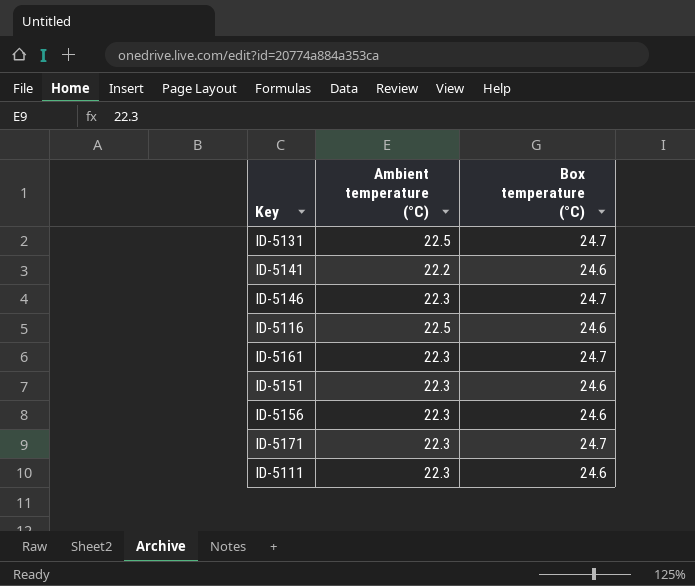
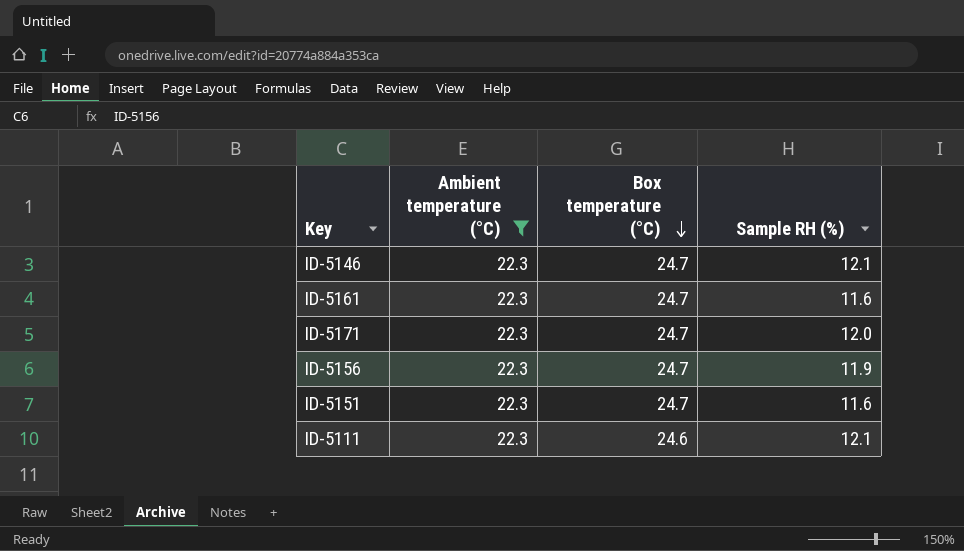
filter: none -> Ambient temperature (°C) = 22.3
row order: none -> Box temperature (°C) descending
column Sample RH (%) | position: none -> 4
ID-5156 | Box temperature (°C): 24.6 -> 24.7
ID-5151 | Box temperature (°C): 24.6 -> 24.7

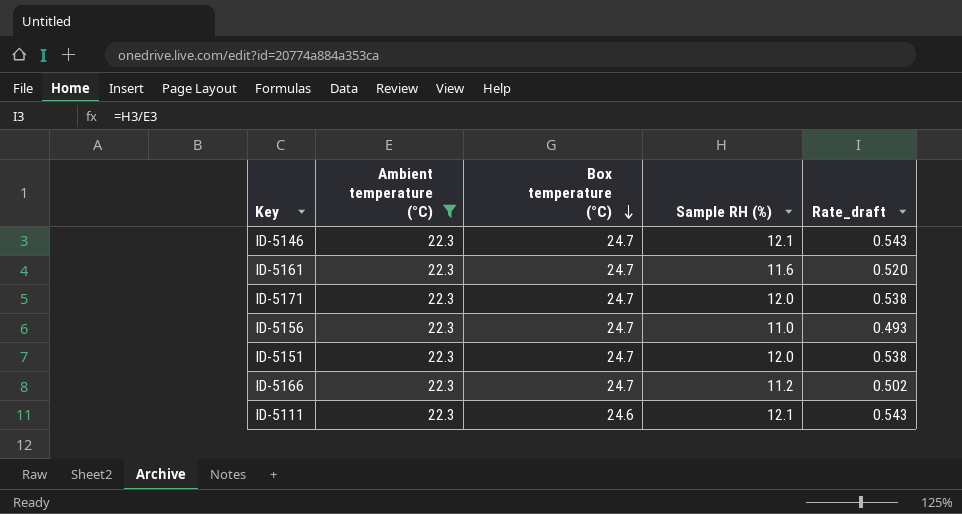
column Rate_draft | formula: none -> [Sample RH (%)] / [Ambient temperature (°C)]
ID-5156 | Sample RH (%): 11.9 -> 11.0
ID-5151 | Sample RH (%): 11.6 -> 12.0
row ID-5166: none -> 22.3 | 24.7 | 11.2 | 0.502

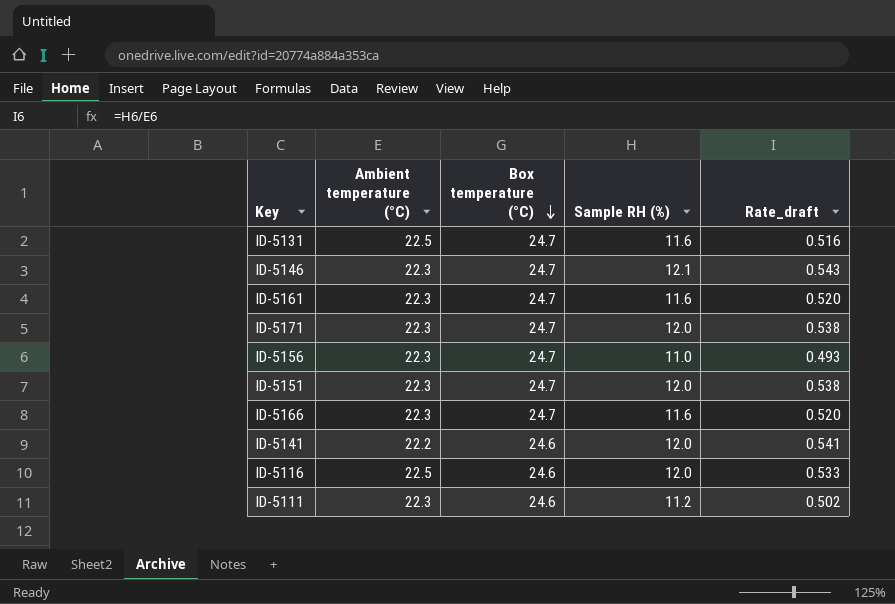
filter: Ambient temperature (°C) = 22.3 -> none
ID-5166 | Sample RH (%): 11.2 -> 11.6
ID-5166 | Rate_draft: 0.502 -> 0.520
ID-5111 | Sample RH (%): 12.1 -> 11.2
ID-5111 | Rate_draft: 0.543 -> 0.502

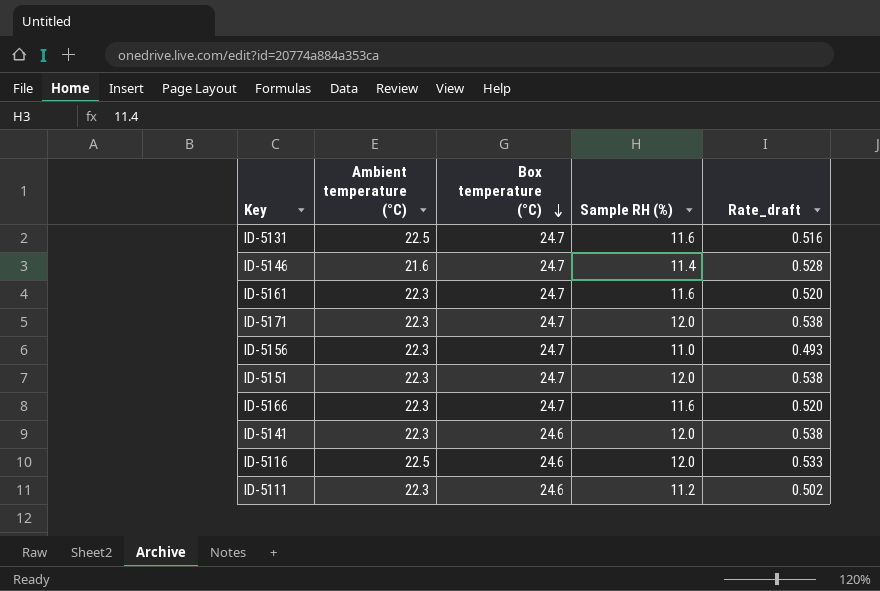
ID-5146 | Ambient temperature (°C): 22.3 -> 21.6
ID-5146 | Sample RH (%): 12.1 -> 11.4
ID-5146 | Rate_draft: 0.543 -> 0.528
ID-5141 | Ambient temperature (°C): 22.2 -> 22.3
ID-5141 | Rate_draft: 0.541 -> 0.538

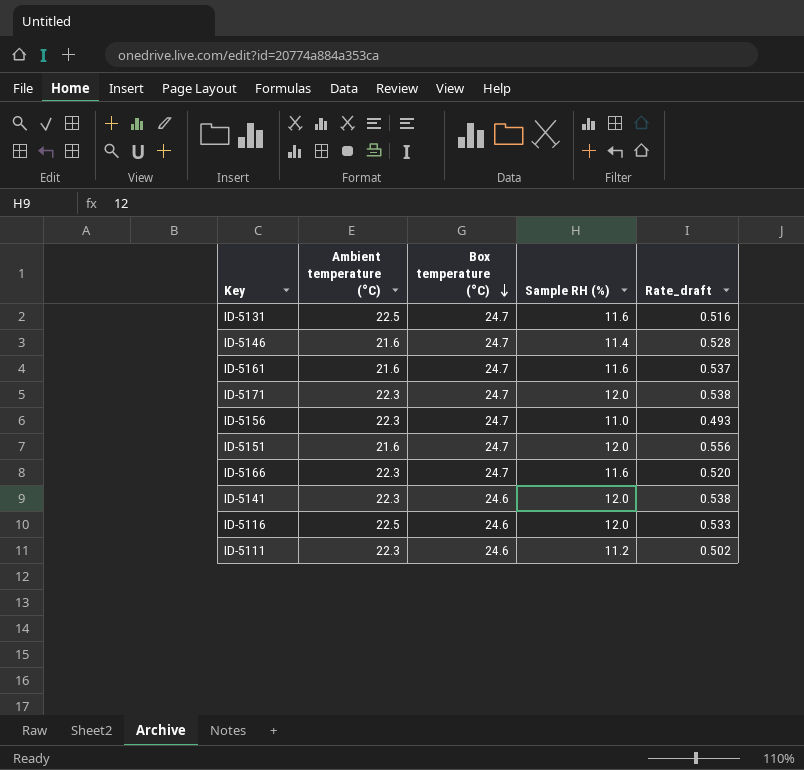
ID-5161 | Ambient temperature (°C): 22.3 -> 21.6
ID-5161 | Rate_draft: 0.520 -> 0.537
ID-5151 | Ambient temperature (°C): 22.3 -> 21.6
ID-5151 | Rate_draft: 0.538 -> 0.556

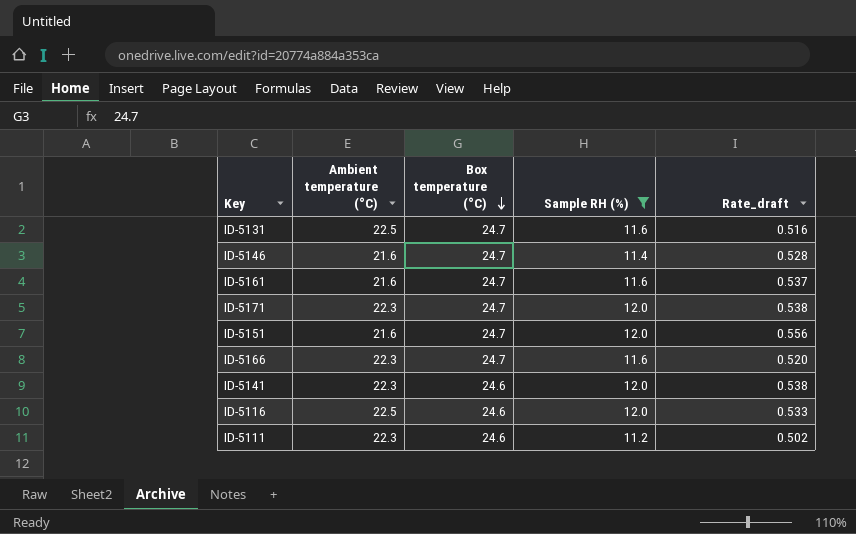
filter: none -> Sample RH (%) != 11.0

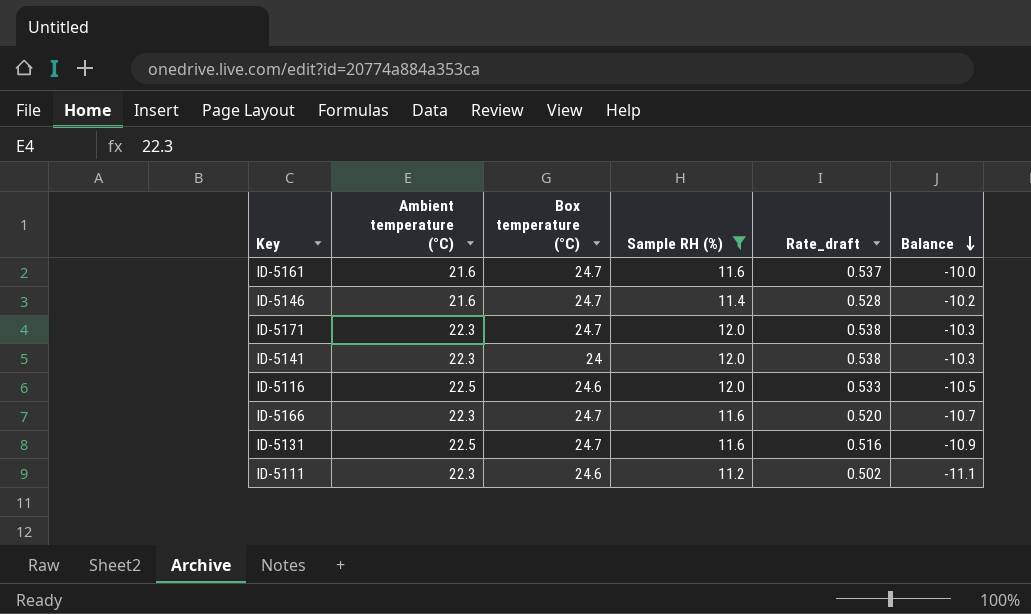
row order: Box temperature (°C) descending -> Balance descending
column Balance | formula: none -> [Sample RH (%)] - [Ambient temperature (°C)]
row ID-5151: 21.6 | 24.7 | 12.0 | 0.556 -> none
ID-5141 | Box temperature (°C): 24.6 -> 24

